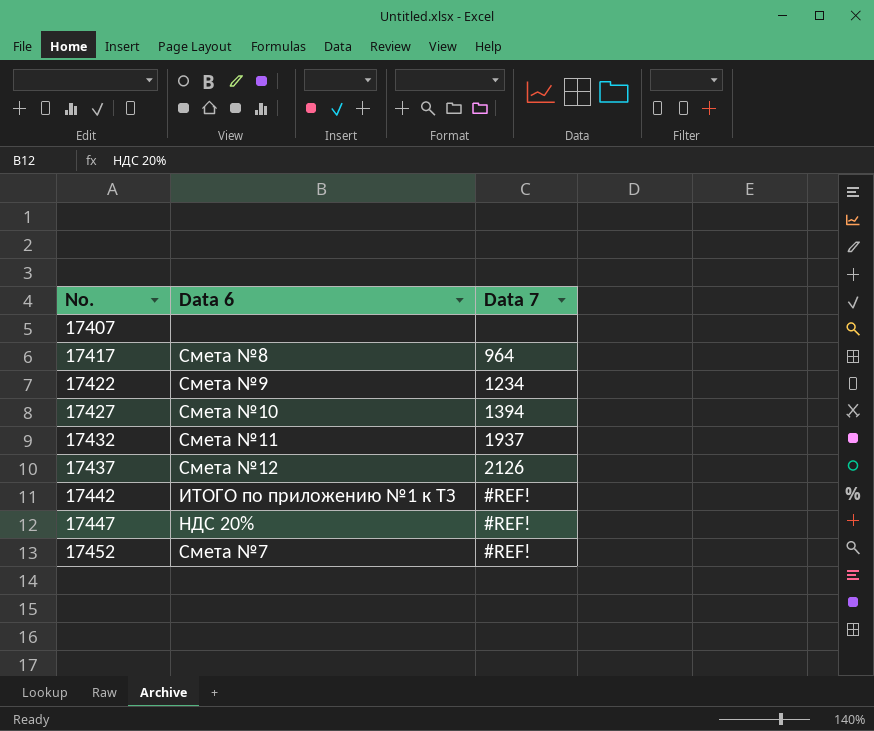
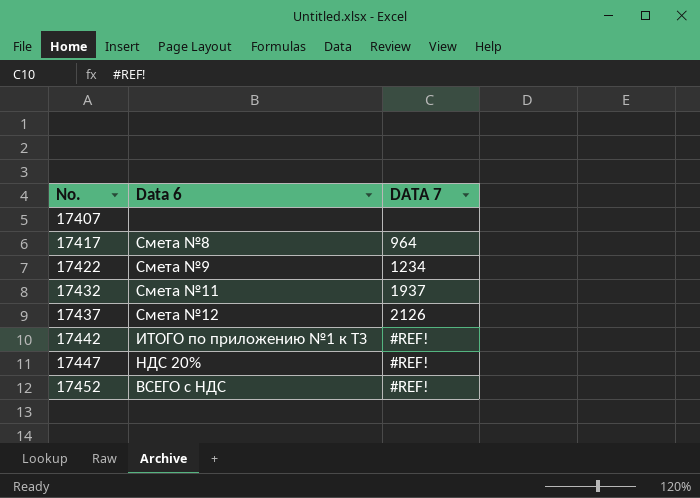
column name: Data 7 -> DATA 7
row 17427: Смета №10 | 1394 -> none
17452 | Data 6: Смета №7 -> ВСЕГО с НДС

